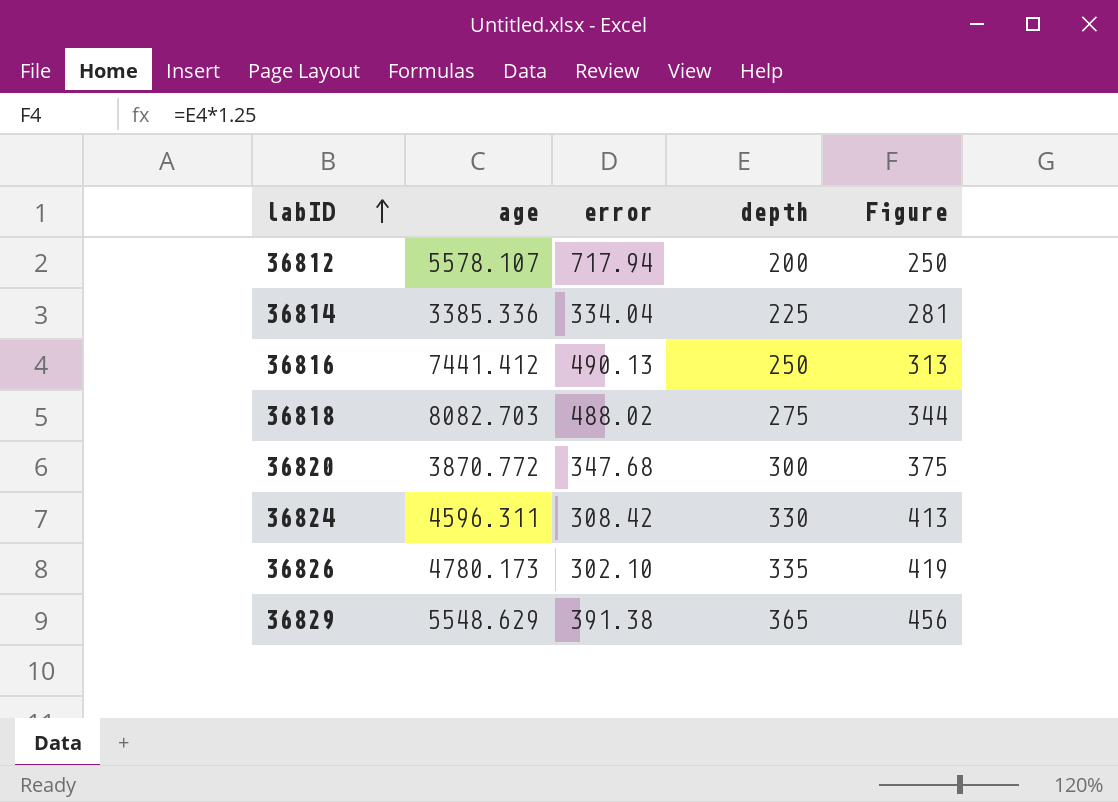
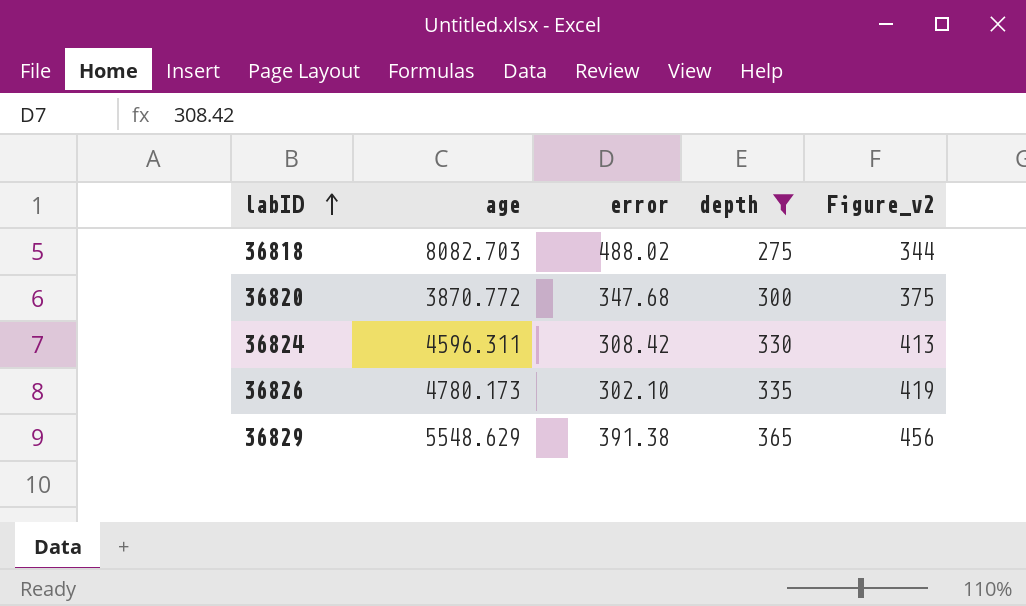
filter: none -> depth >= 275
column name: Figure -> Figure_v2

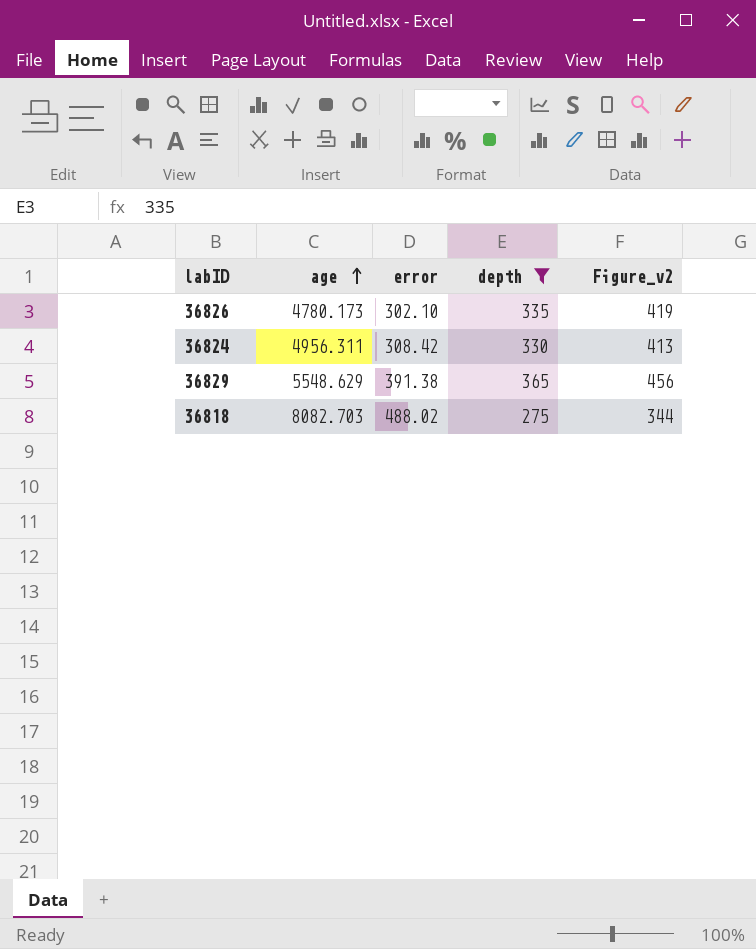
row order: labID ascending -> age ascending
row 36820: 3870.772 | 347.68 | 300 | 375 -> none
36824 | age: 4596.311 -> 4956.311

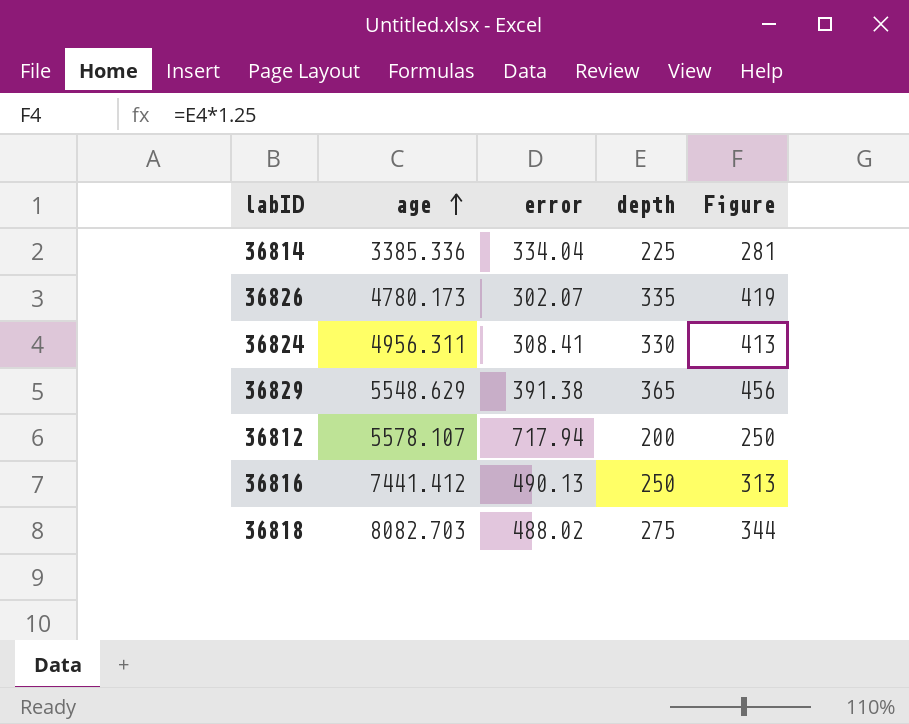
filter: depth >= 275 -> none
column name: Figure_v2 -> Figure
36826 | error: 302.10 -> 302.07
36824 | error: 308.42 -> 308.41

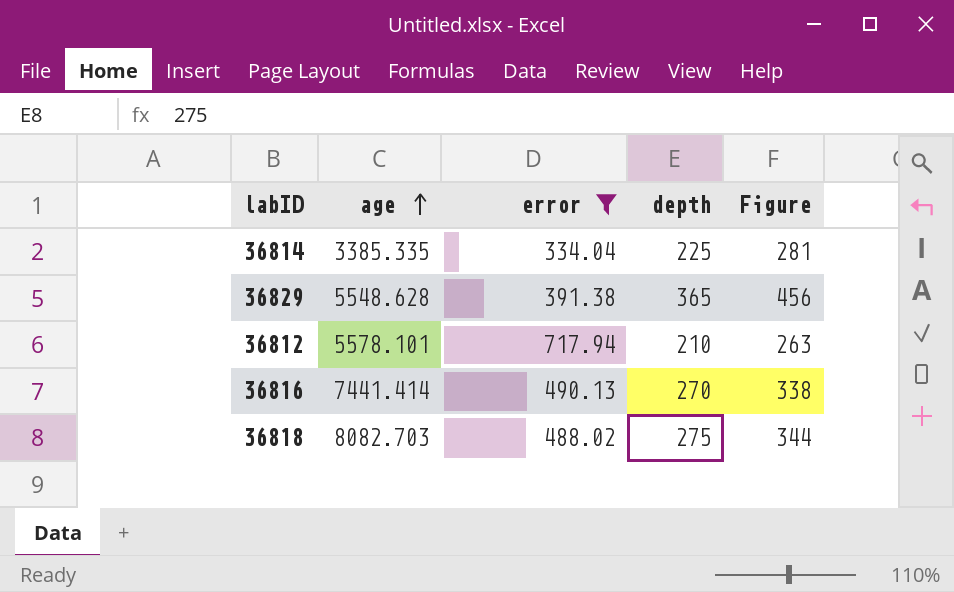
filter: none -> error >= 334.04
36814 | age: 3385.336 -> 3385.335
36829 | age: 5548.629 -> 5548.628
36812 | age: 5578.107 -> 5578.101
36812 | depth: 200 -> 210
36812 | Figure: 250 -> 263
36816 | age: 7441.412 -> 7441.414
36816 | depth: 250 -> 270
36816 | Figure: 313 -> 338

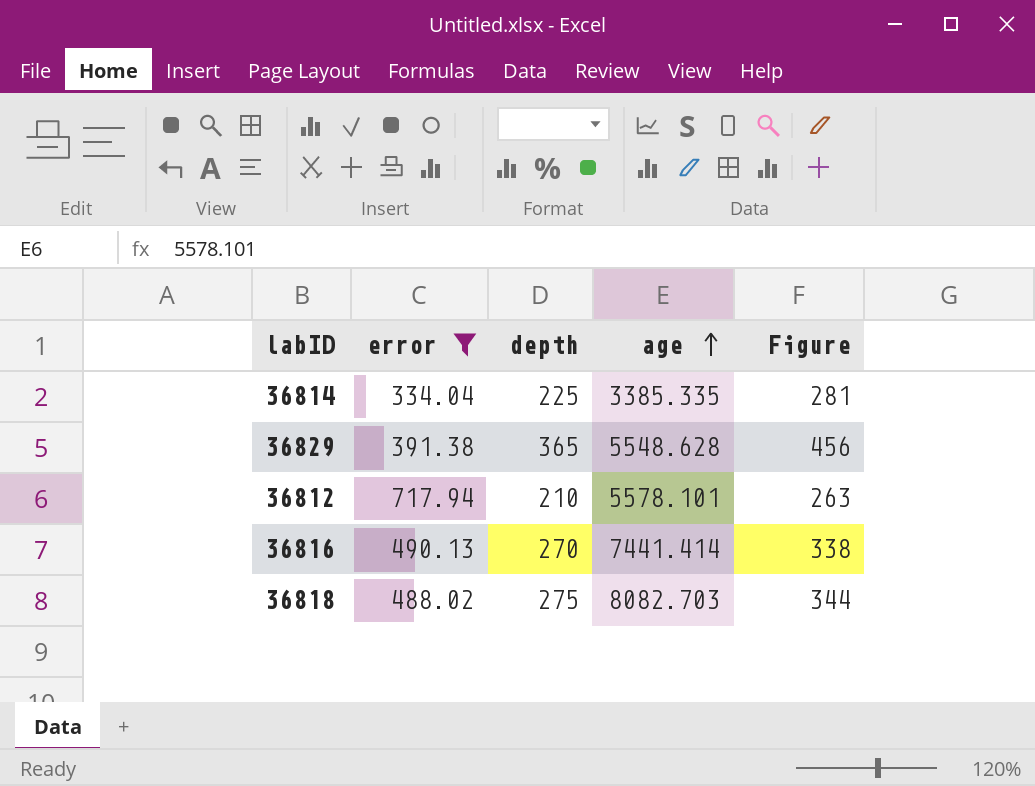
column age | position: 2 -> 4

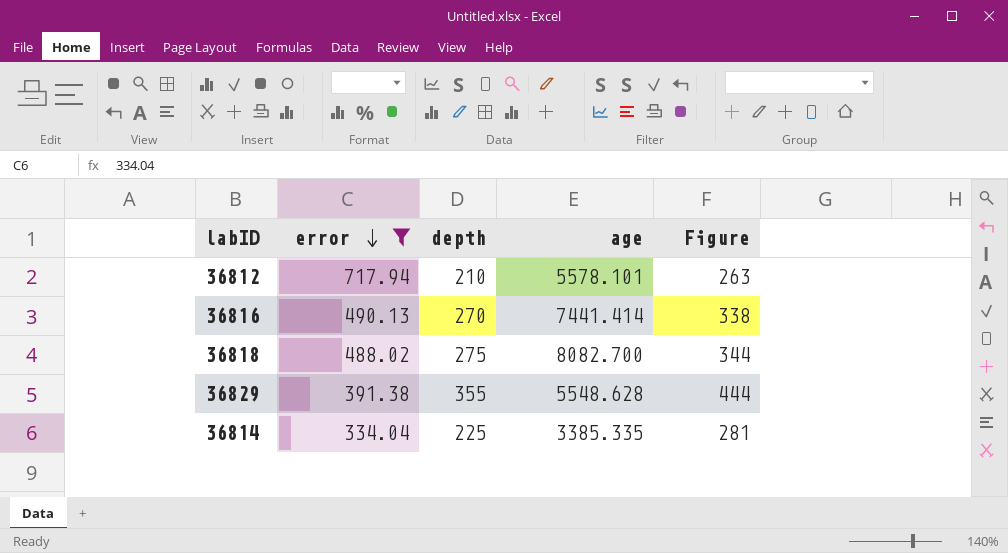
row order: age ascending -> error descending
36818 | age: 8082.703 -> 8082.700
36829 | depth: 365 -> 355
36829 | Figure: 456 -> 444

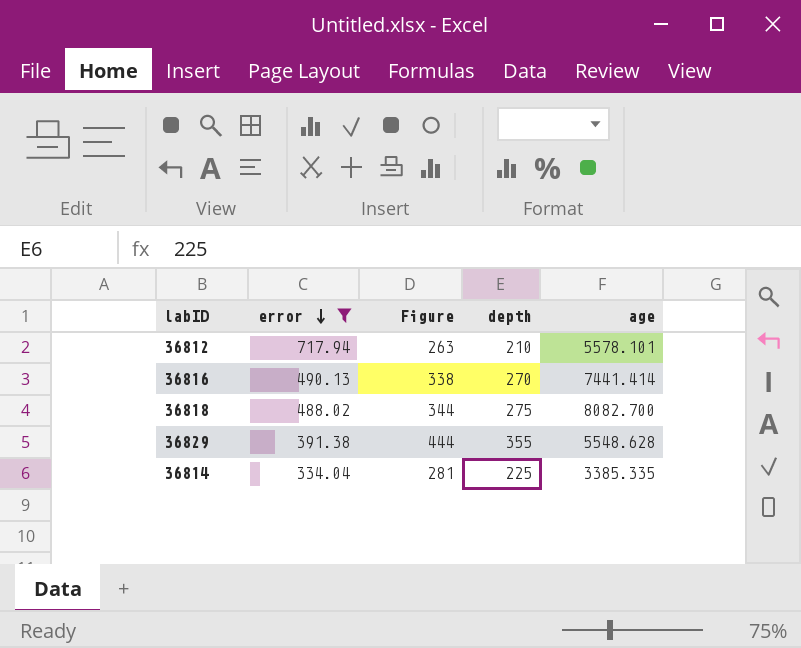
column Figure | position: 5 -> 3

